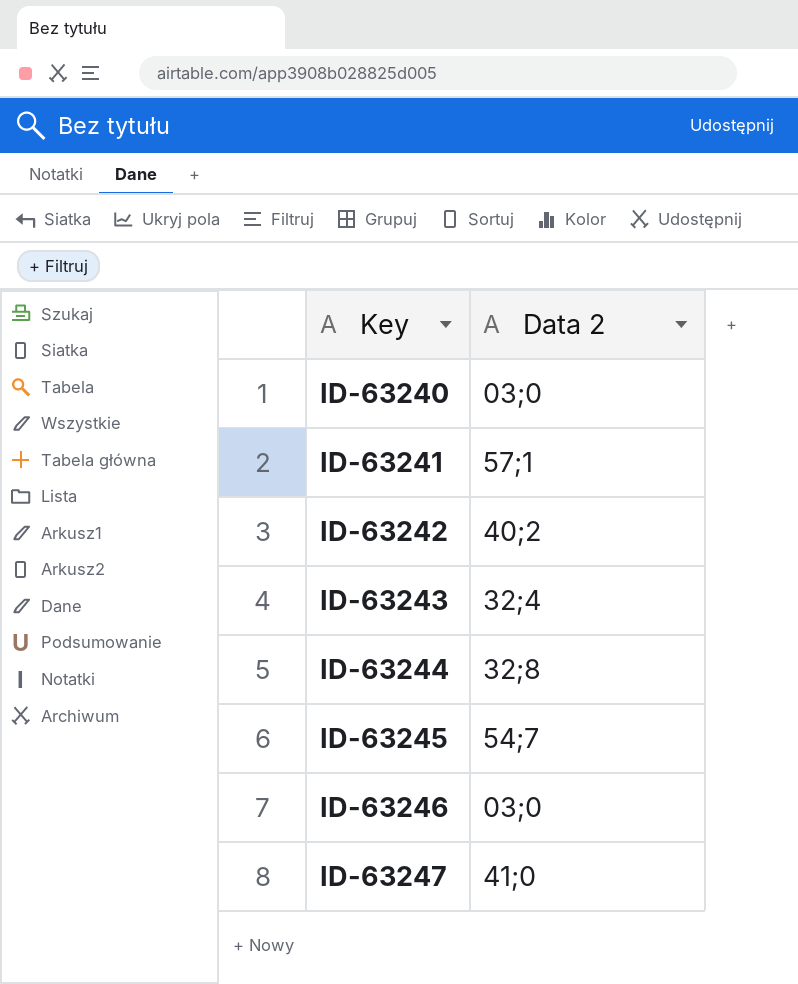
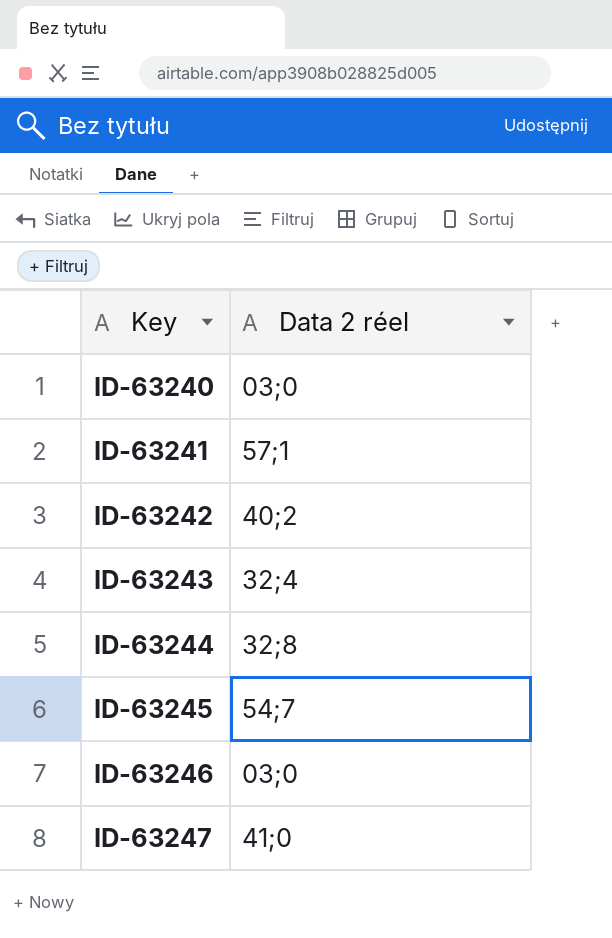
column name: Data 2 -> Data 2 réel

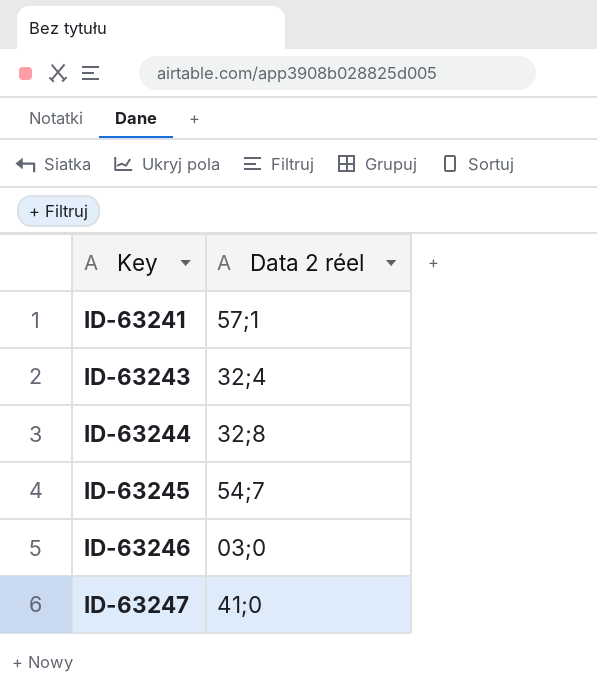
row ID-63240: 03;0 -> none
row ID-63242: 40;2 -> none

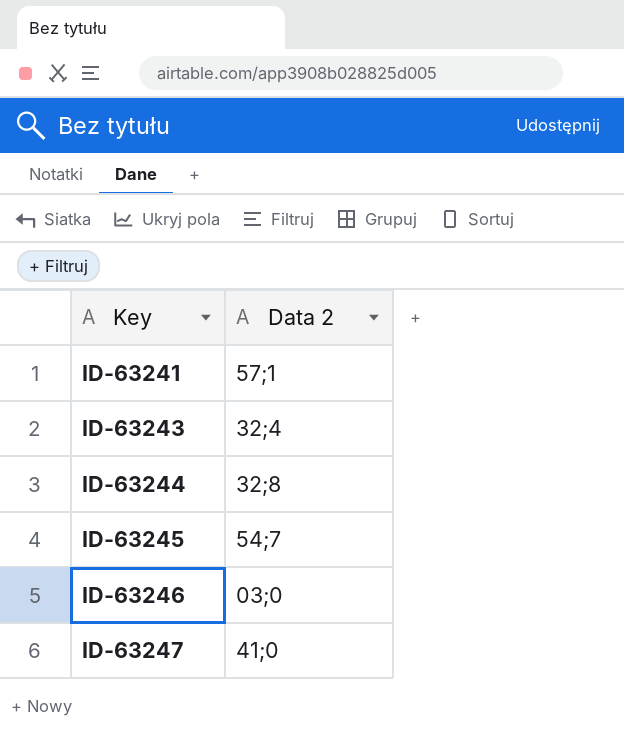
column name: Data 2 réel -> Data 2

